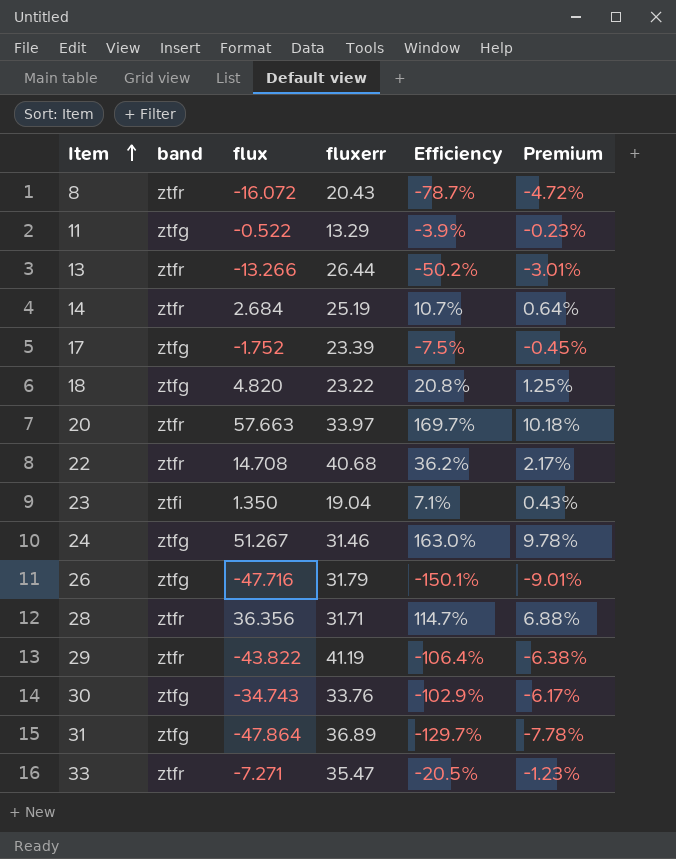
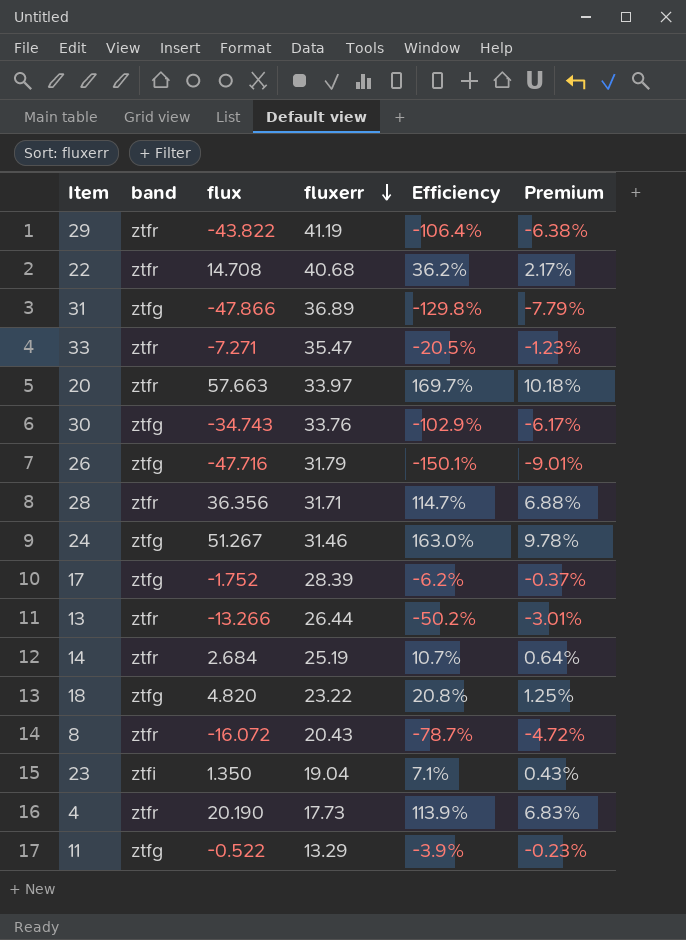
row order: Item ascending -> fluxerr descending
31 | flux: -47.864 -> -47.866
31 | Efficiency: -129.7% -> -129.8%
31 | Premium: -7.78% -> -7.79%
17 | fluxerr: 23.39 -> 28.39
17 | Efficiency: -7.5% -> -6.2%
17 | Premium: -0.45% -> -0.37%
row 4: none -> ztfr | 20.190 | 17.73 | 113.9% | 6.83%

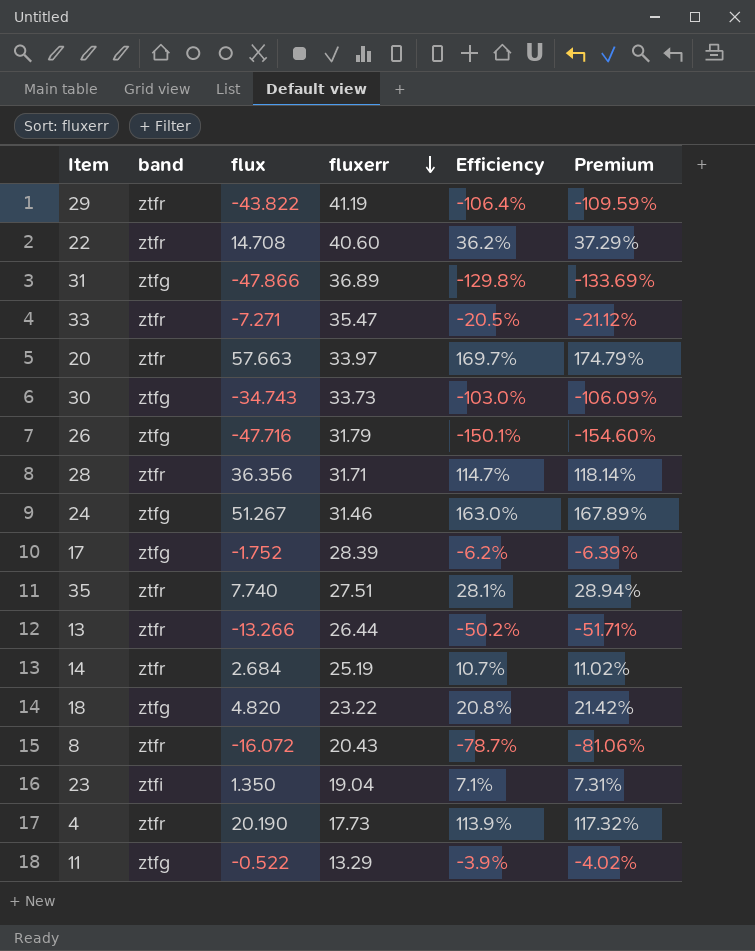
column Premium | formula: [Efficiency] * 0.06 -> [Efficiency] * 1.03
22 | fluxerr: 40.68 -> 40.60
30 | fluxerr: 33.76 -> 33.73
30 | Efficiency: -102.9% -> -103.0%
row 35: none -> ztfr | 7.740 | 27.51 | 28.1% | 28.94%

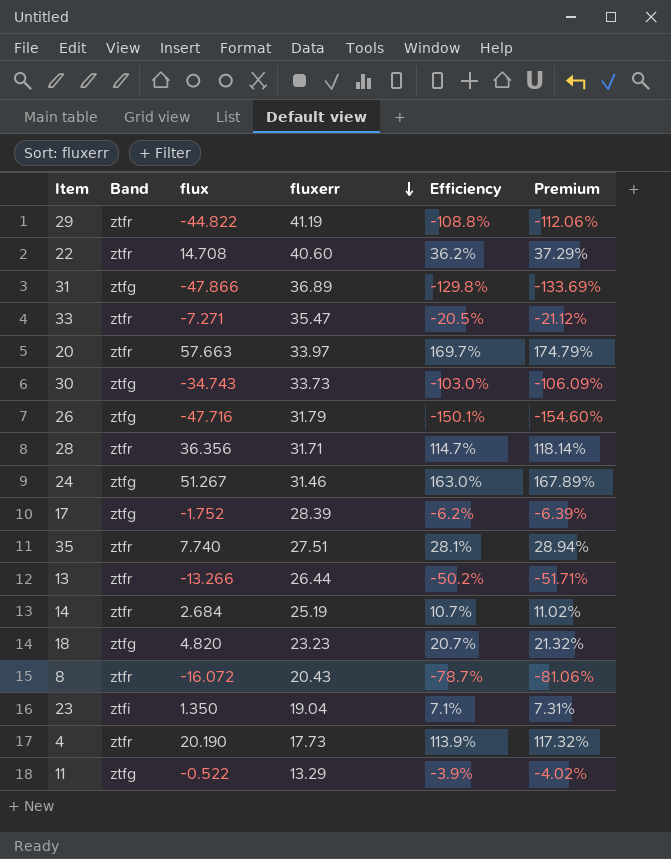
column name: band -> Band
29 | flux: -43.822 -> -44.822
29 | Efficiency: -106.4% -> -108.8%
29 | Premium: -109.59% -> -112.06%
18 | fluxerr: 23.22 -> 23.23
18 | Efficiency: 20.8% -> 20.7%
18 | Premium: 21.42% -> 21.32%

